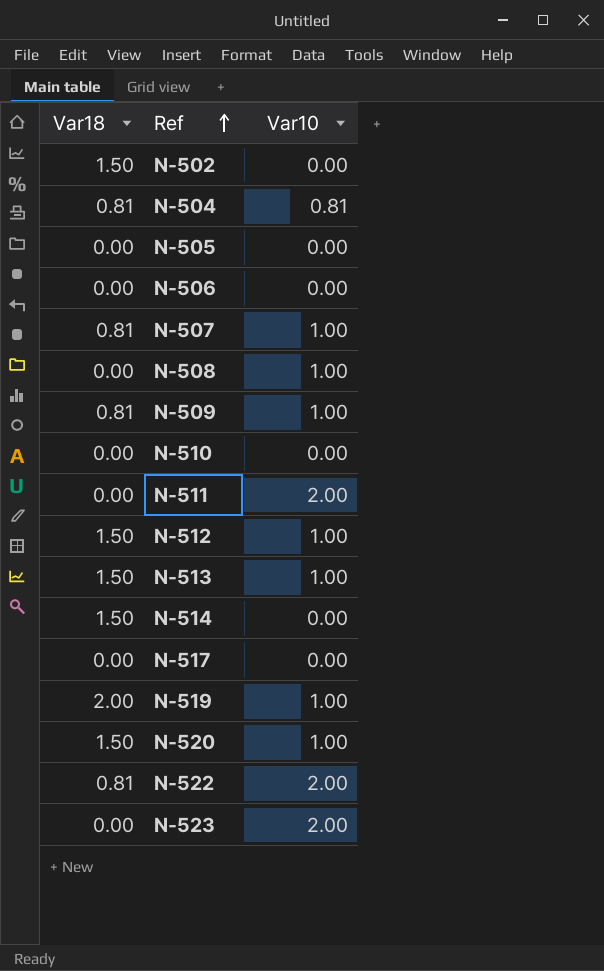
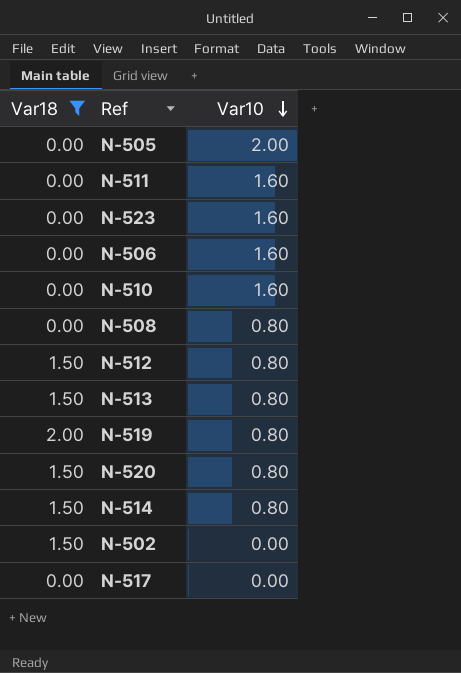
filter: none -> Var18 != 0.81
row order: Ref ascending -> Var10 descending
N-505 | Var10: 0.00 -> 2.00
N-511 | Var10: 2.00 -> 1.60
N-523 | Var10: 2.00 -> 1.60
N-506 | Var10: 0.00 -> 1.60
N-510 | Var10: 0.00 -> 1.60
N-508 | Var10: 1.00 -> 0.80
N-512 | Var10: 1.00 -> 0.80
N-513 | Var10: 1.00 -> 0.80
N-519 | Var10: 1.00 -> 0.80
N-520 | Var10: 1.00 -> 0.80
N-514 | Var10: 0.00 -> 0.80

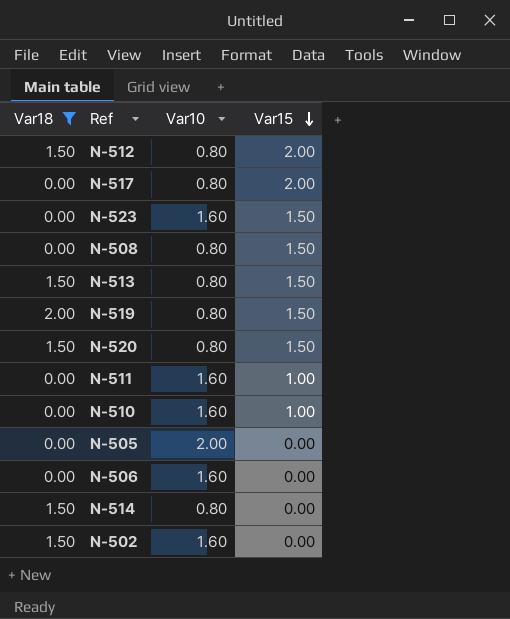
row order: Var10 descending -> Var15 descending
column Var15 | position: none -> 4
N-517 | Var10: 0.00 -> 0.80
N-502 | Var10: 0.00 -> 1.60

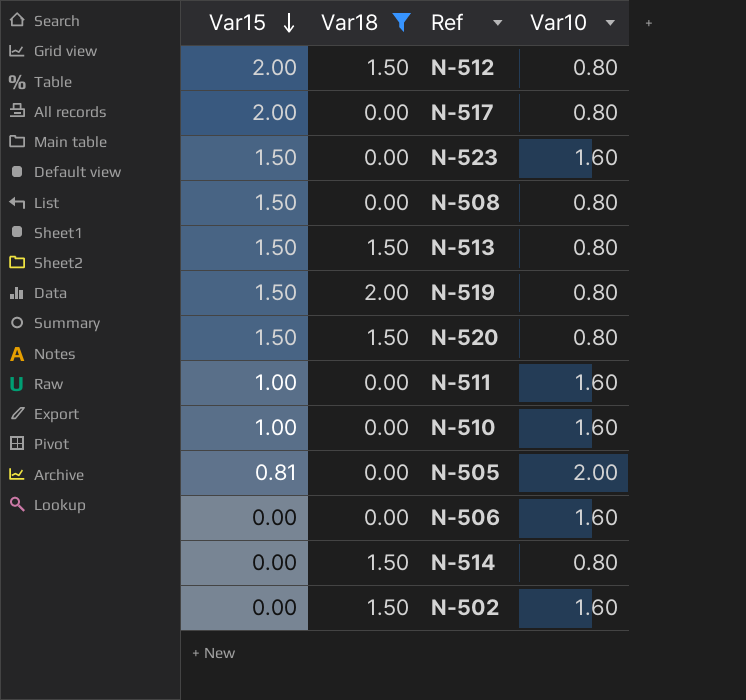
column Var15 | position: 4 -> 1
N-505 | Var15: 0.00 -> 0.81

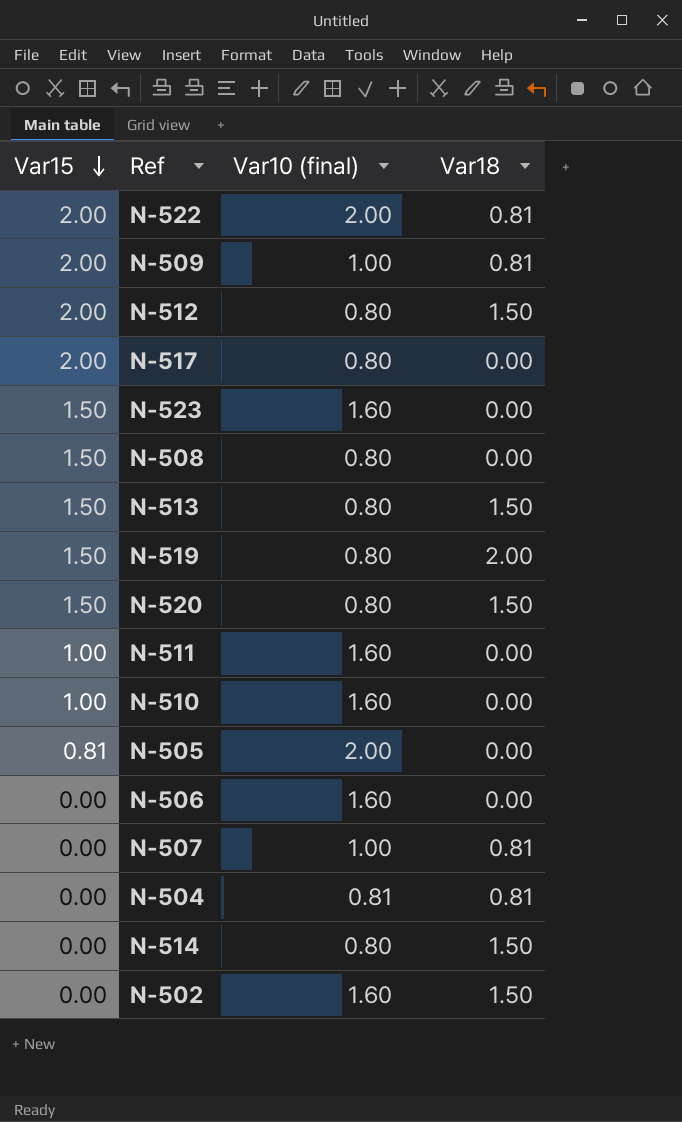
filter: Var18 != 0.81 -> none
column name: Var10 -> Var10 (final)
column Var18 | position: 2 -> 4

